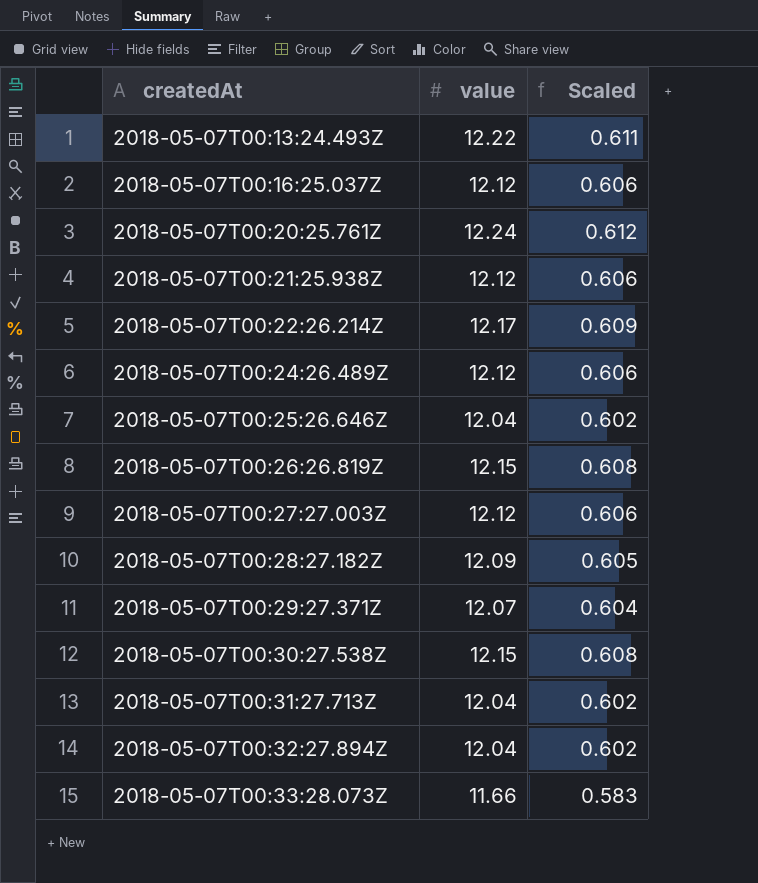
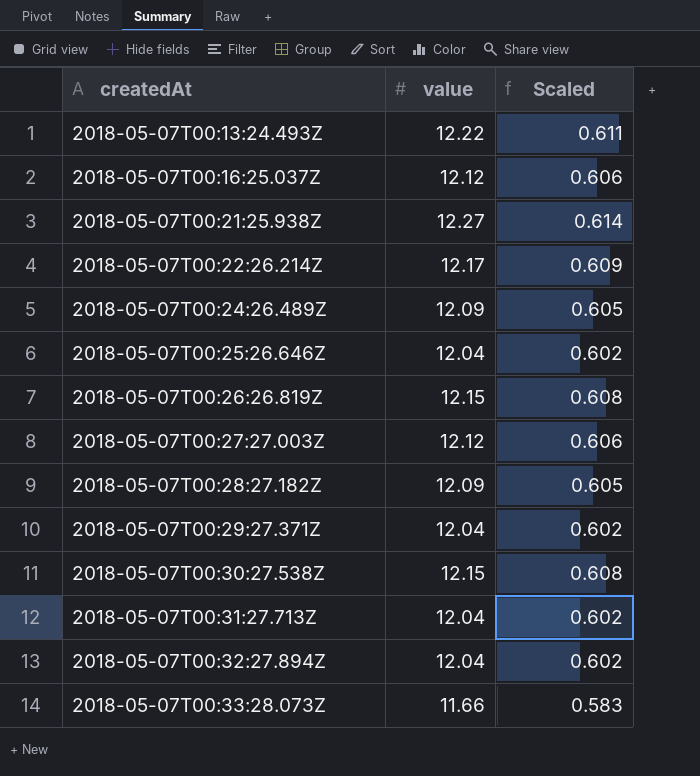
row 2018-05-07T00:20:25.761Z: 12.24 | 0.612 -> none
2018-05-07T00:21:25.938Z | value: 12.12 -> 12.27
2018-05-07T00:21:25.938Z | Scaled: 0.606 -> 0.614
2018-05-07T00:24:26.489Z | value: 12.12 -> 12.09
2018-05-07T00:24:26.489Z | Scaled: 0.606 -> 0.605
2018-05-07T00:29:27.371Z | value: 12.07 -> 12.04
2018-05-07T00:29:27.371Z | Scaled: 0.604 -> 0.602

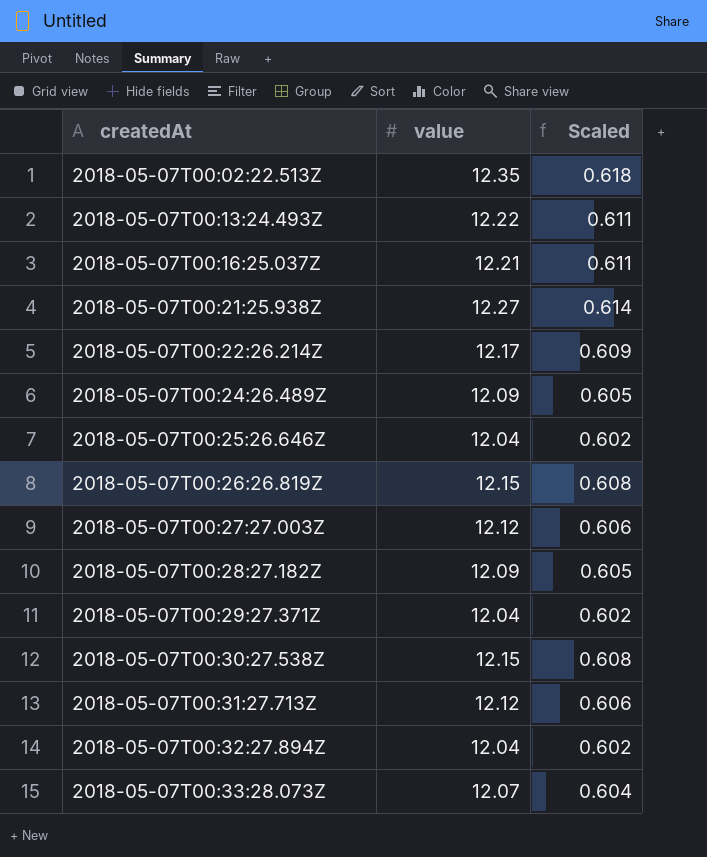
row 2018-05-07T00:02:22.513Z: none -> 12.35 | 0.618
2018-05-07T00:16:25.037Z | value: 12.12 -> 12.21
2018-05-07T00:16:25.037Z | Scaled: 0.606 -> 0.611
2018-05-07T00:31:27.713Z | value: 12.04 -> 12.12
2018-05-07T00:31:27.713Z | Scaled: 0.602 -> 0.606
2018-05-07T00:33:28.073Z | value: 11.66 -> 12.07
2018-05-07T00:33:28.073Z | Scaled: 0.583 -> 0.604

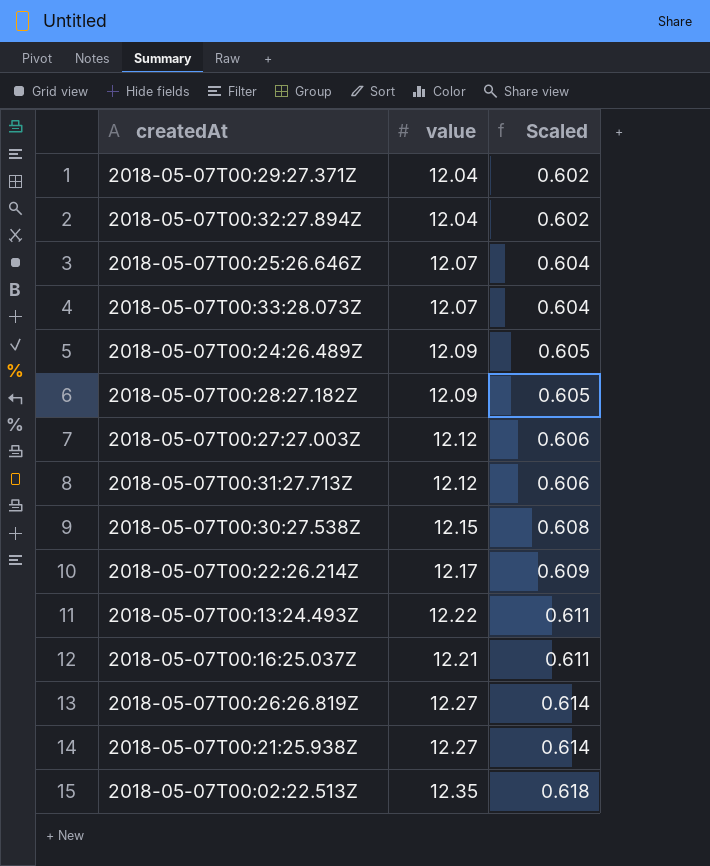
row order: createdAt ascending -> Scaled ascending
2018-05-07T00:25:26.646Z | value: 12.04 -> 12.07
2018-05-07T00:25:26.646Z | Scaled: 0.602 -> 0.604
2018-05-07T00:26:26.819Z | value: 12.15 -> 12.27
2018-05-07T00:26:26.819Z | Scaled: 0.608 -> 0.614

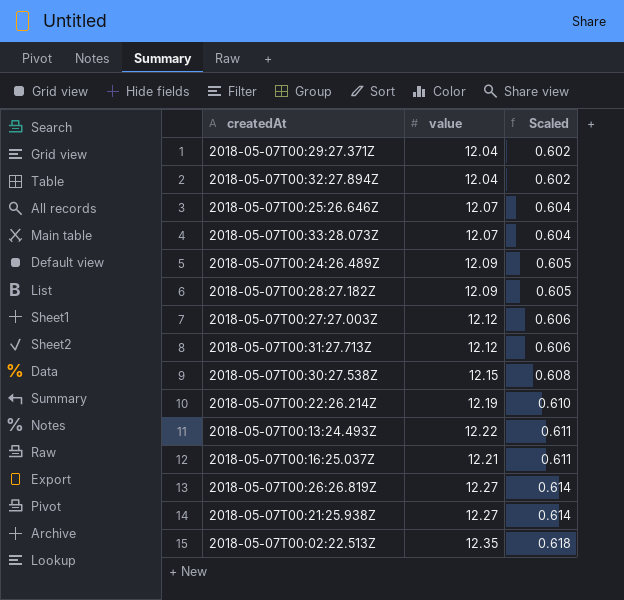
2018-05-07T00:22:26.214Z | value: 12.17 -> 12.19
2018-05-07T00:22:26.214Z | Scaled: 0.609 -> 0.610

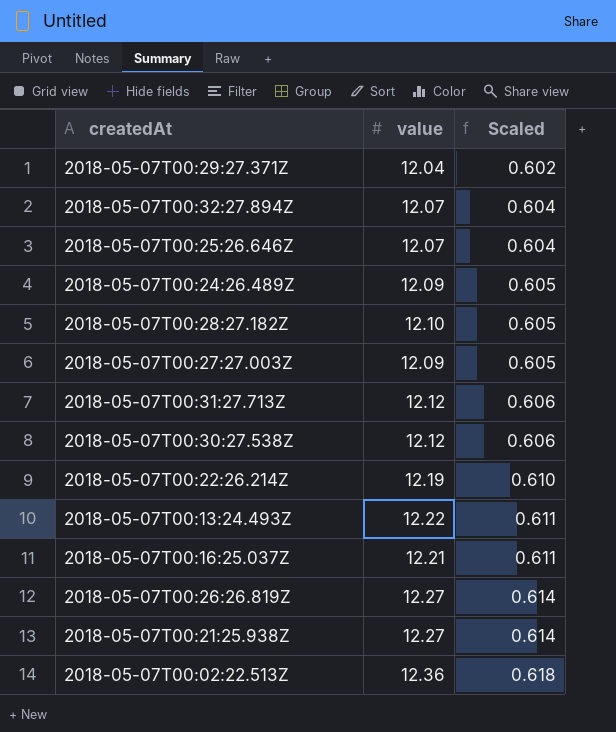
row 2018-05-07T00:33:28.073Z: 12.07 | 0.604 -> none
2018-05-07T00:32:27.894Z | value: 12.04 -> 12.07
2018-05-07T00:32:27.894Z | Scaled: 0.602 -> 0.604
2018-05-07T00:28:27.182Z | value: 12.09 -> 12.10
2018-05-07T00:27:27.003Z | value: 12.12 -> 12.09
2018-05-07T00:27:27.003Z | Scaled: 0.606 -> 0.605
2018-05-07T00:30:27.538Z | value: 12.15 -> 12.12
2018-05-07T00:30:27.538Z | Scaled: 0.608 -> 0.606
2018-05-07T00:02:22.513Z | value: 12.35 -> 12.36

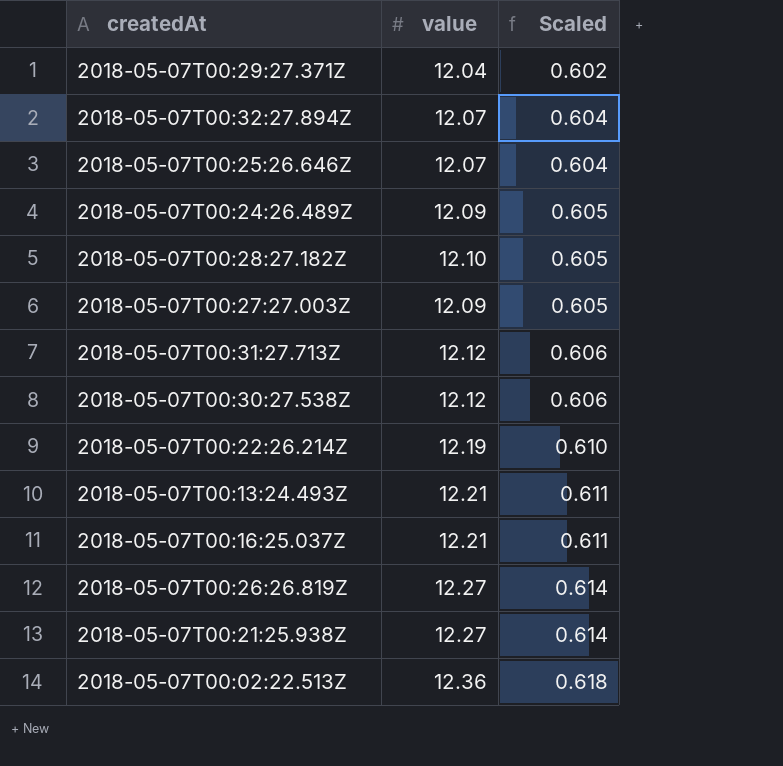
2018-05-07T00:13:24.493Z | value: 12.22 -> 12.21

